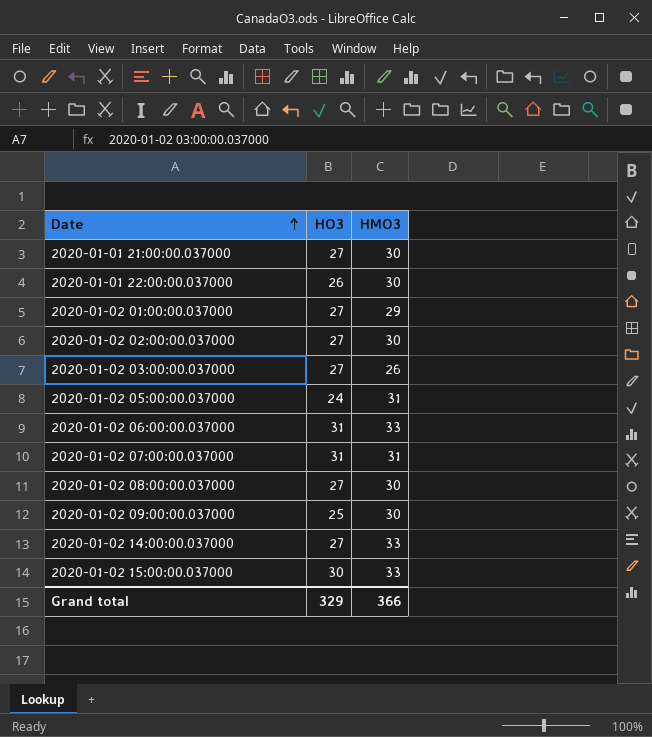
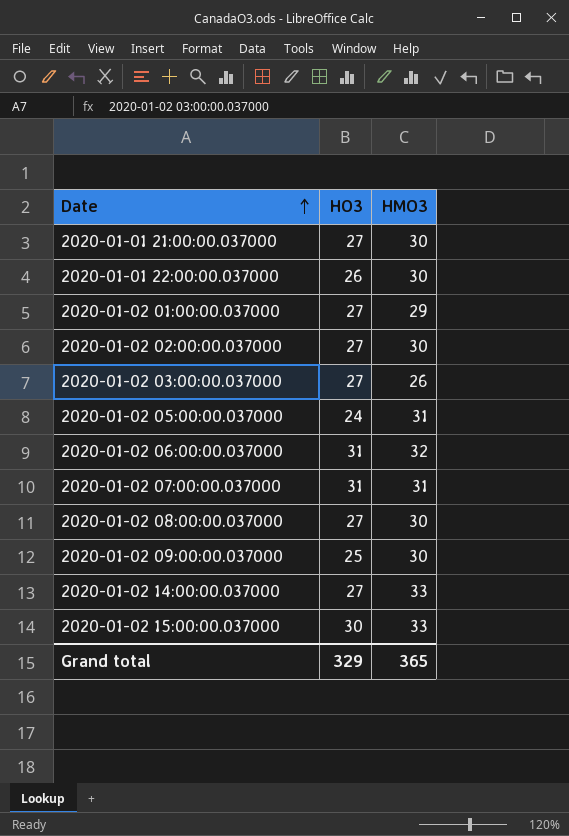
2020-01-02 06:00:00.037000 | HMO3: 33 -> 32
Grand total | HMO3: 366 -> 365

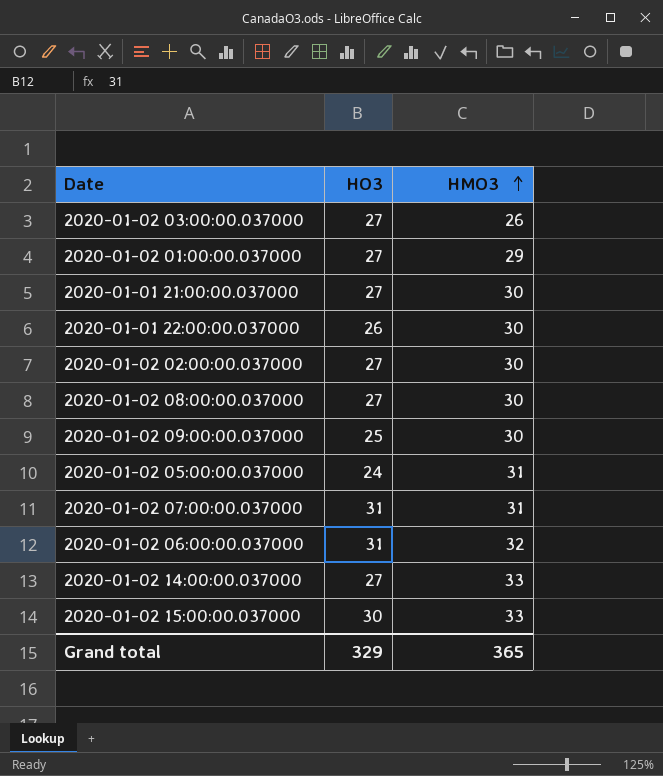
row order: Date ascending -> HMO3 ascending

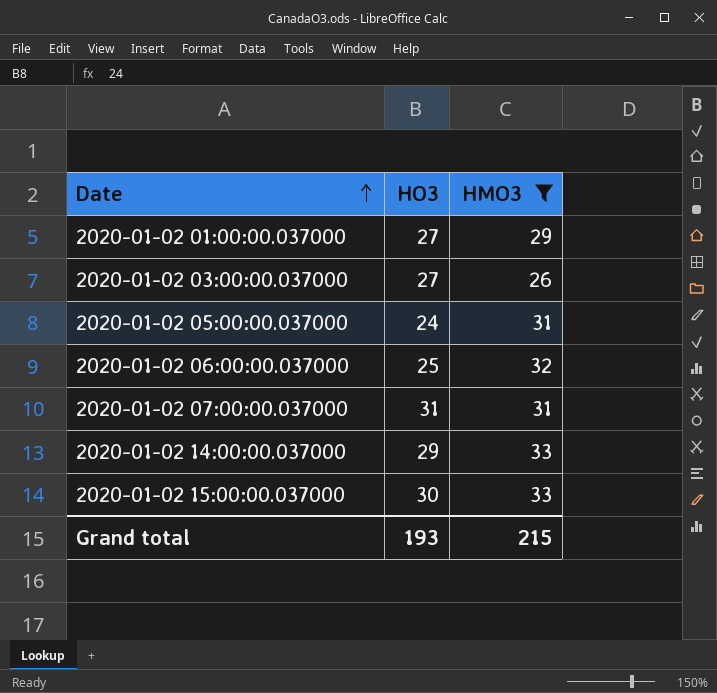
filter: none -> HMO3 != 30
row order: HMO3 ascending -> Date ascending
2020-01-02 06:00:00.037000 | HO3: 31 -> 25
2020-01-02 14:00:00.037000 | HO3: 27 -> 29
Grand total | HO3: 329 -> 193
Grand total | HMO3: 365 -> 215

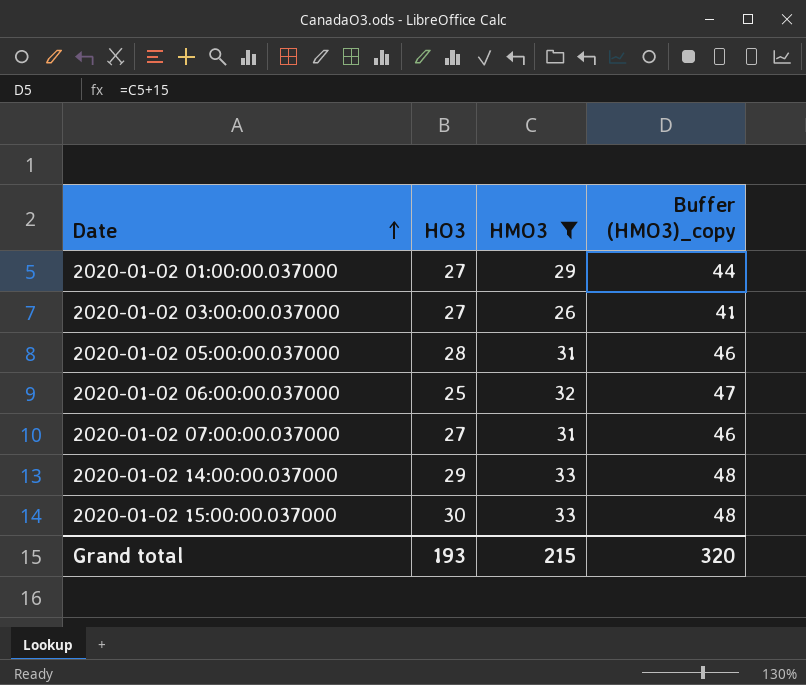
column Buffer (HMO3)_copy | formula: none -> [HMO3] + 15
2020-01-02 05:00:00.037000 | HO3: 24 -> 28
2020-01-02 07:00:00.037000 | HO3: 31 -> 27

